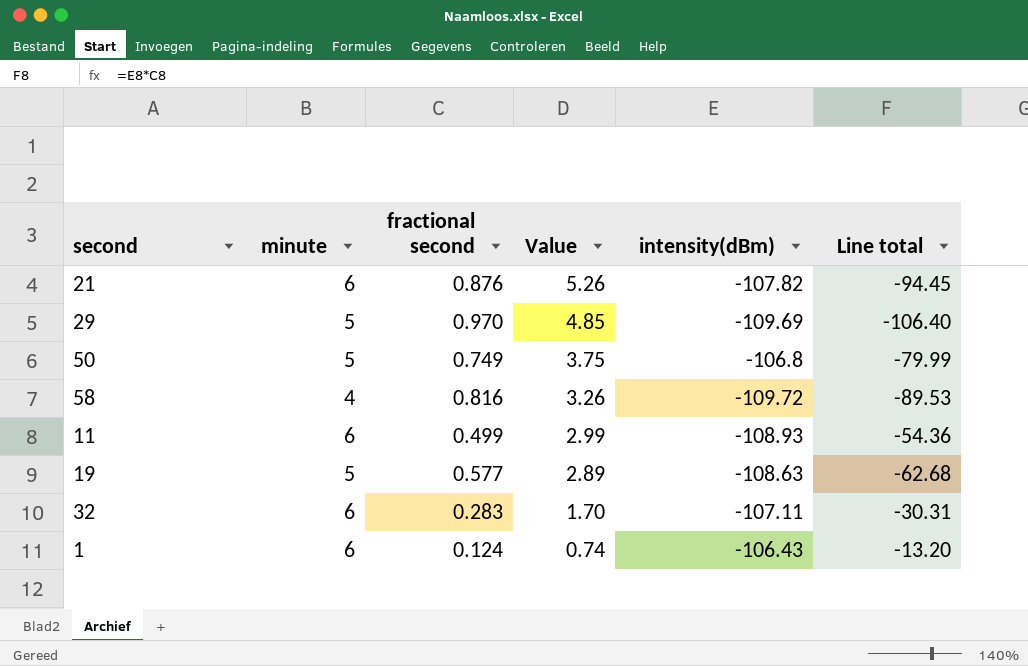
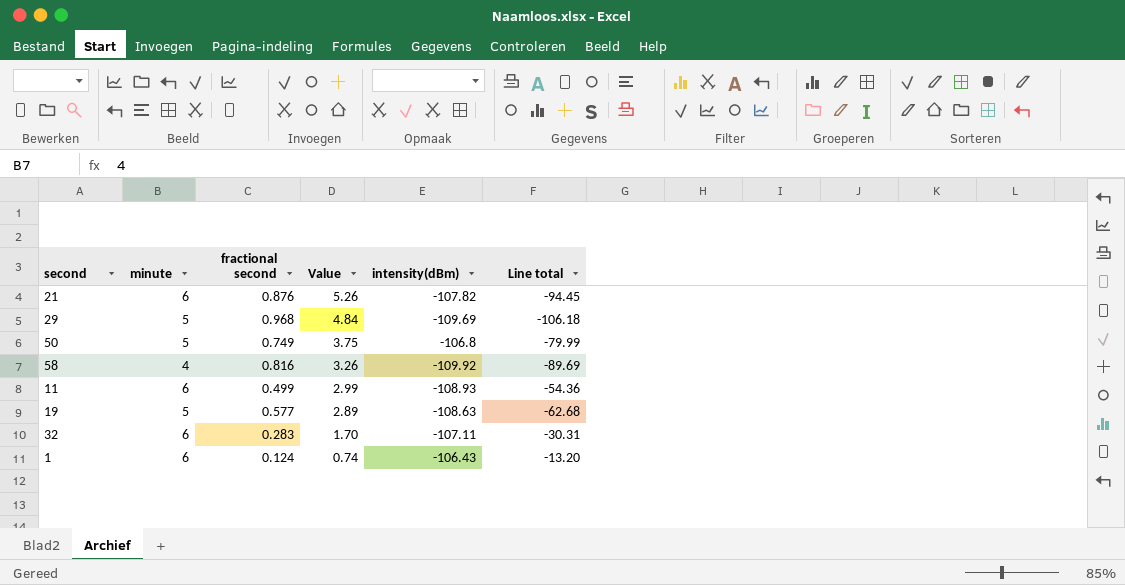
29 | fractional second: 0.970 -> 0.968
29 | Value: 4.85 -> 4.84
29 | Line total: -106.40 -> -106.18
58 | intensity(dBm): -109.72 -> -109.92
58 | Line total: -89.53 -> -89.69

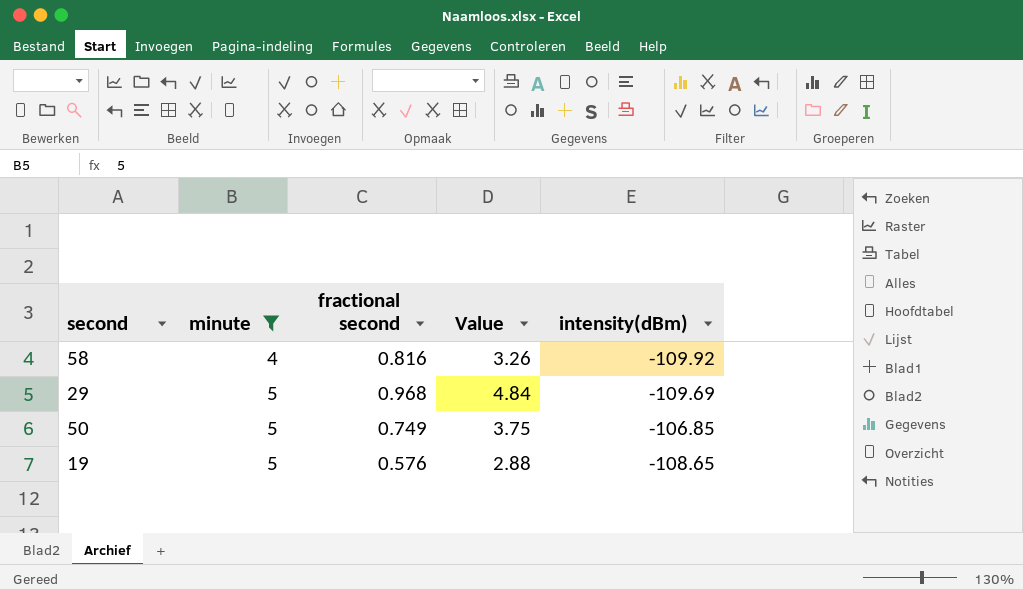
filter: none -> minute != 6
row order: Value descending -> minute ascending
column Line total | formula: [fractional second] * [intensity(dBm)] -> none
50 | intensity(dBm): -106.8 -> -106.85
19 | fractional second: 0.577 -> 0.576
19 | Value: 2.89 -> 2.88
19 | intensity(dBm): -108.63 -> -108.65

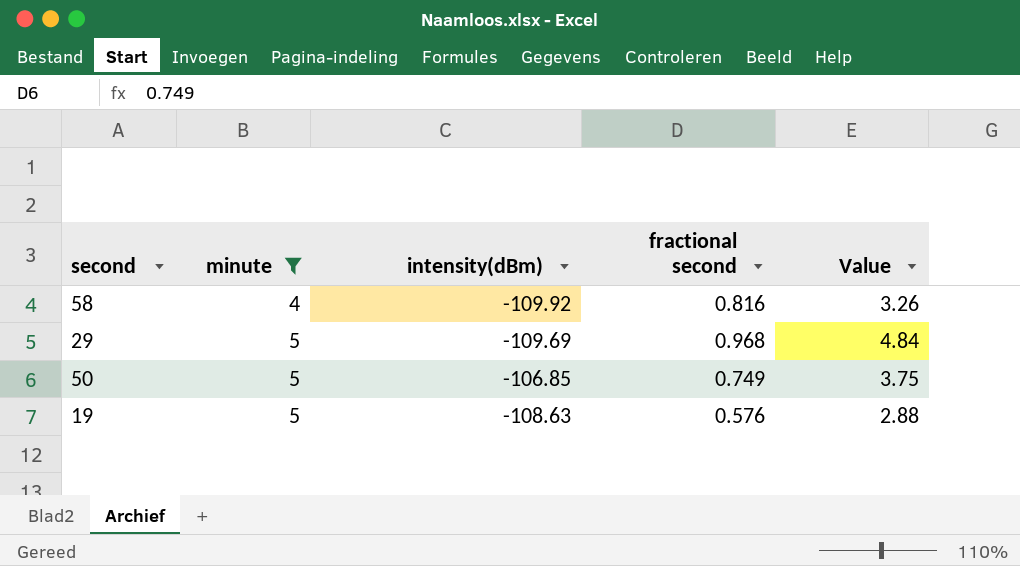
column intensity(dBm) | position: 5 -> 3
19 | intensity(dBm): -108.65 -> -108.63

